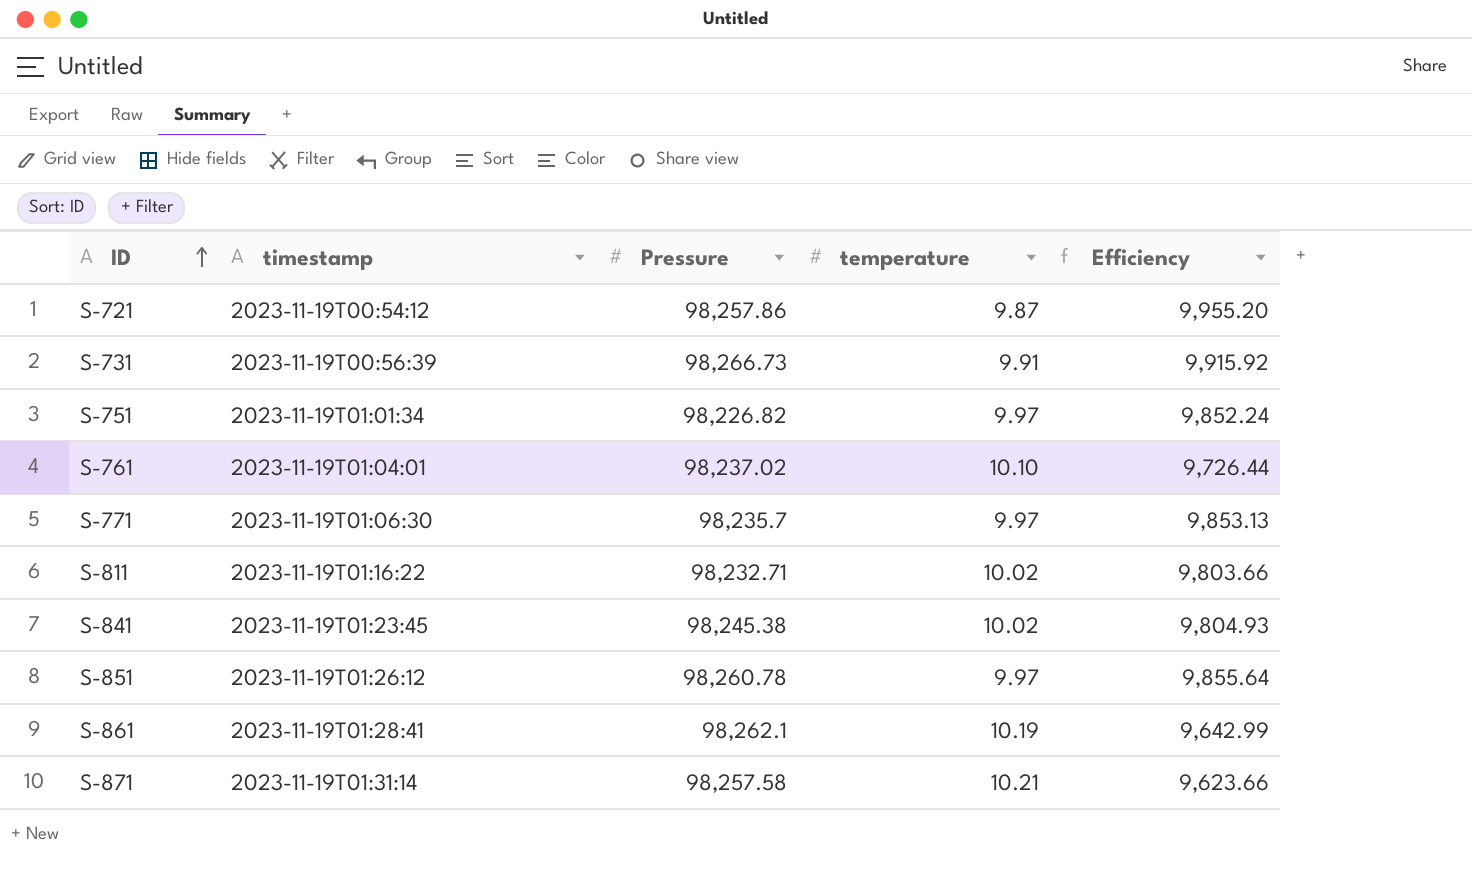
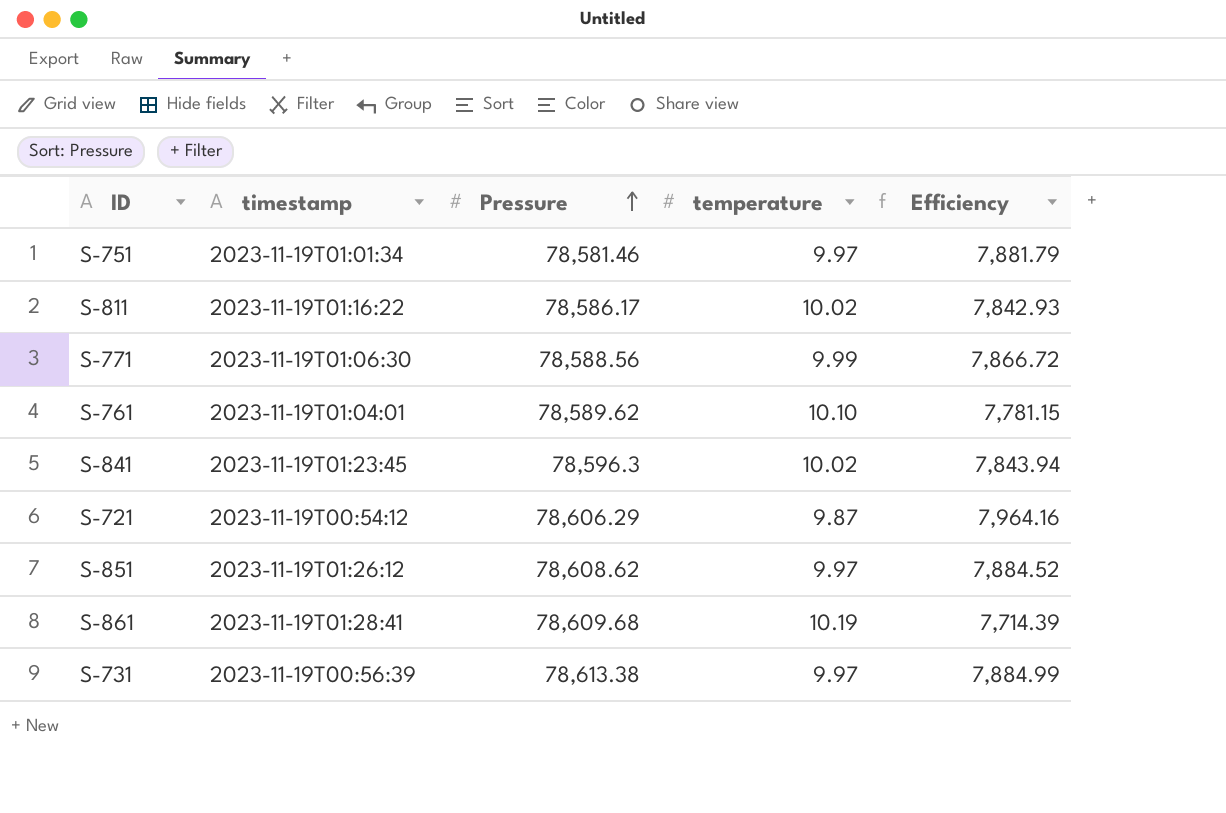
row order: ID ascending -> Pressure ascending
row S-871: 2023-11-19T01:31:14 | 98,257.58 | 10.21 | 9,623.66 -> none
S-751 | Pressure: 98,226.82 -> 78,581.46
S-751 | Efficiency: 9,852.24 -> 7,881.79
S-811 | Pressure: 98,232.71 -> 78,586.17
S-811 | Efficiency: 9,803.66 -> 7,842.93
S-771 | Pressure: 98,235.7 -> 78,588.56
S-771 | temperature: 9.97 -> 9.99
S-771 | Efficiency: 9,853.13 -> 7,866.72
S-761 | Pressure: 98,237.02 -> 78,589.62
S-761 | Efficiency: 9,726.44 -> 7,781.15
S-841 | Pressure: 98,245.38 -> 78,596.3
S-841 | Efficiency: 9,804.93 -> 7,843.94
S-721 | Pressure: 98,257.86 -> 78,606.29
S-721 | Efficiency: 9,955.20 -> 7,964.16
S-851 | Pressure: 98,260.78 -> 78,608.62
S-851 | Efficiency: 9,855.64 -> 7,884.52
S-861 | Pressure: 98,262.1 -> 78,609.68
S-861 | Efficiency: 9,642.99 -> 7,714.39
S-731 | Pressure: 98,266.73 -> 78,613.38
S-731 | temperature: 9.91 -> 9.97
S-731 | Efficiency: 9,915.92 -> 7,884.99

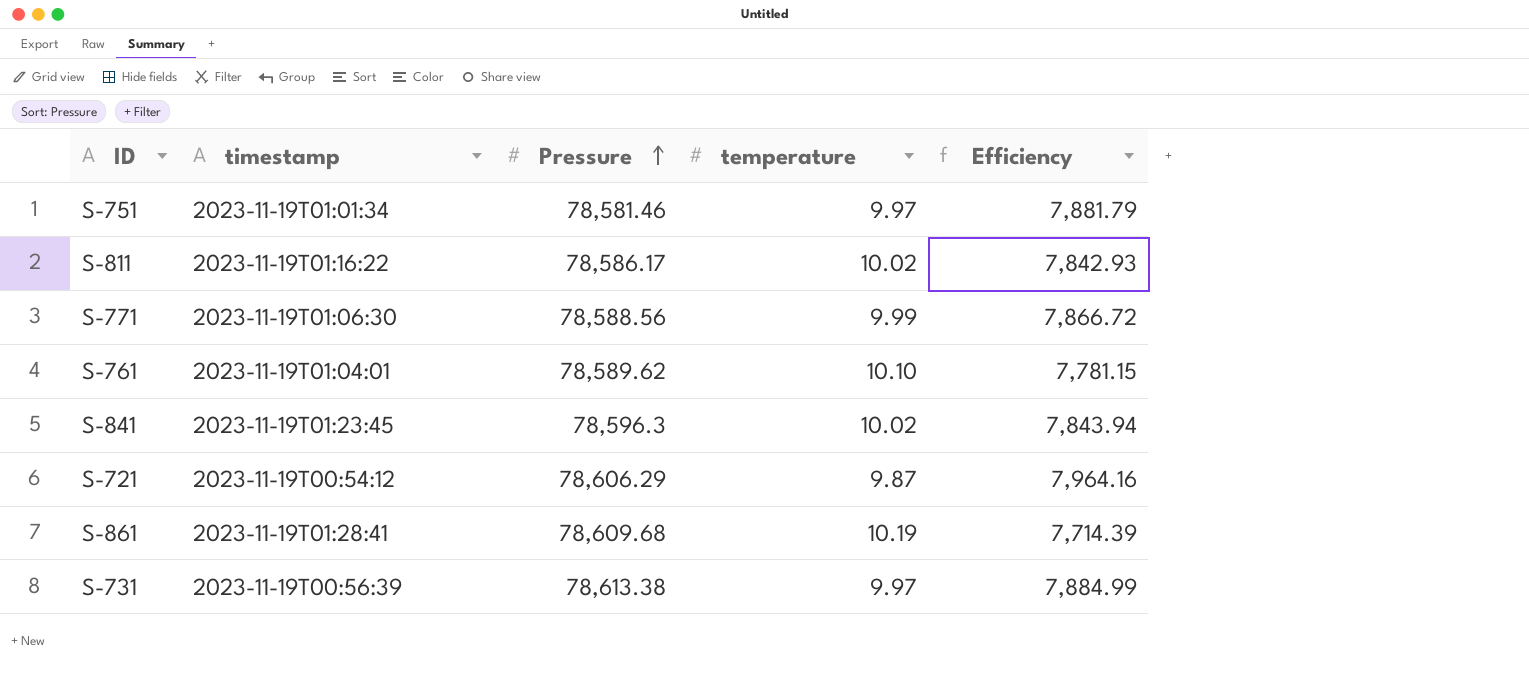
row S-851: 2023-11-19T01:26:12 | 78,608.62 | 9.97 | 7,884.52 -> none

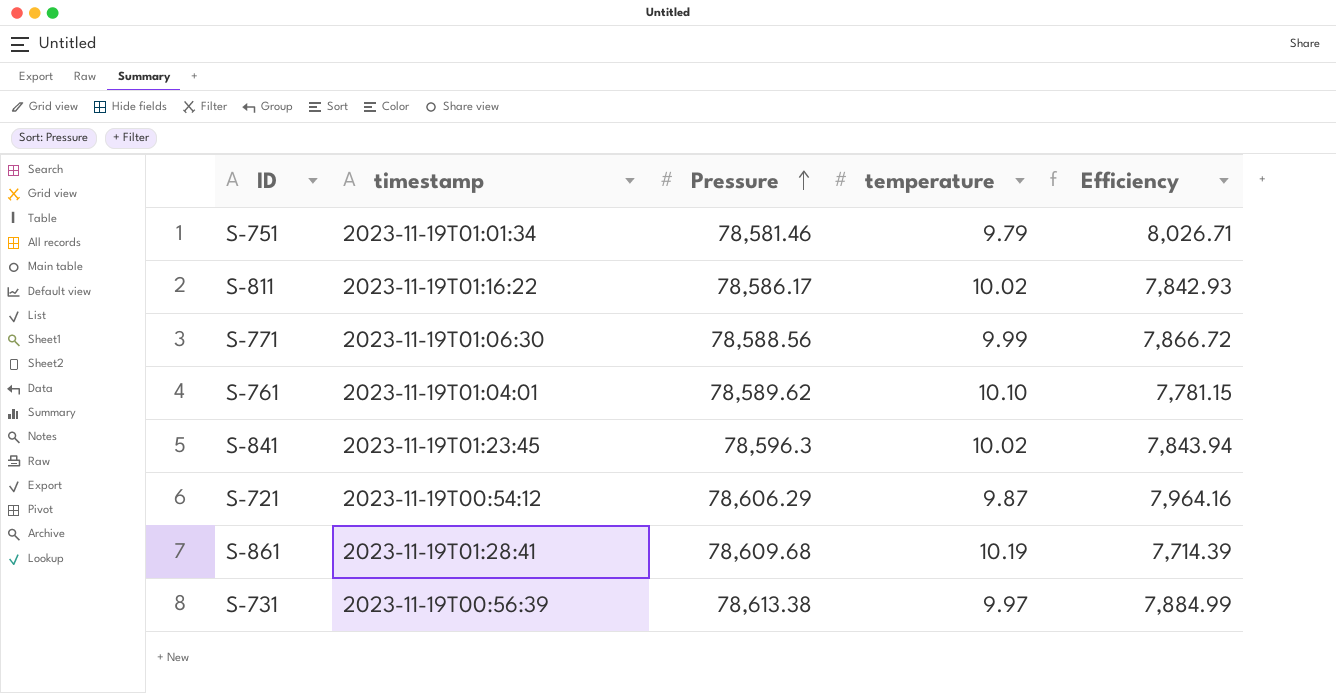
S-751 | temperature: 9.97 -> 9.79
S-751 | Efficiency: 7,881.79 -> 8,026.71

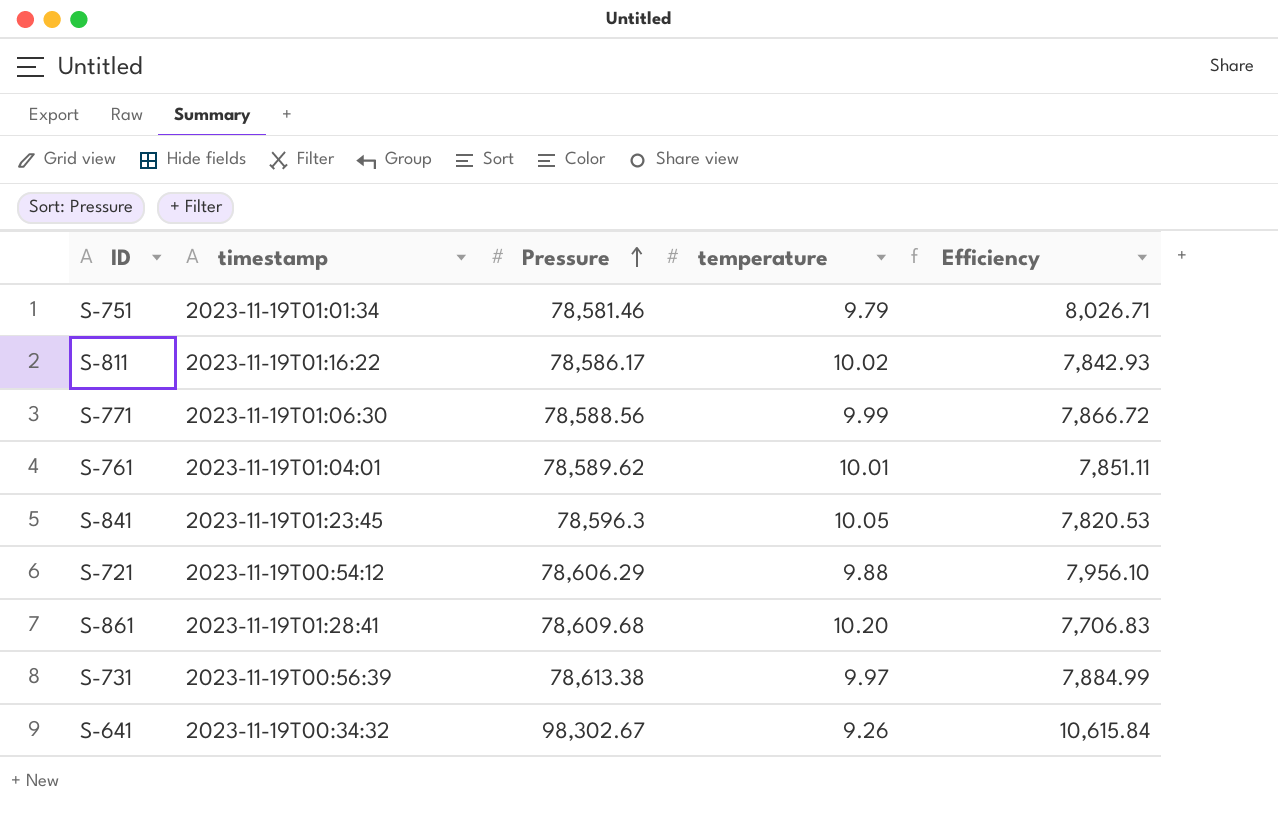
S-761 | temperature: 10.10 -> 10.01
S-761 | Efficiency: 7,781.15 -> 7,851.11
S-841 | temperature: 10.02 -> 10.05
S-841 | Efficiency: 7,843.94 -> 7,820.53
S-721 | temperature: 9.87 -> 9.88
S-721 | Efficiency: 7,964.16 -> 7,956.10
S-861 | temperature: 10.19 -> 10.20
S-861 | Efficiency: 7,714.39 -> 7,706.83
row S-641: none -> 2023-11-19T00:34:32 | 98,302.67 | 9.26 | 10,615.84

